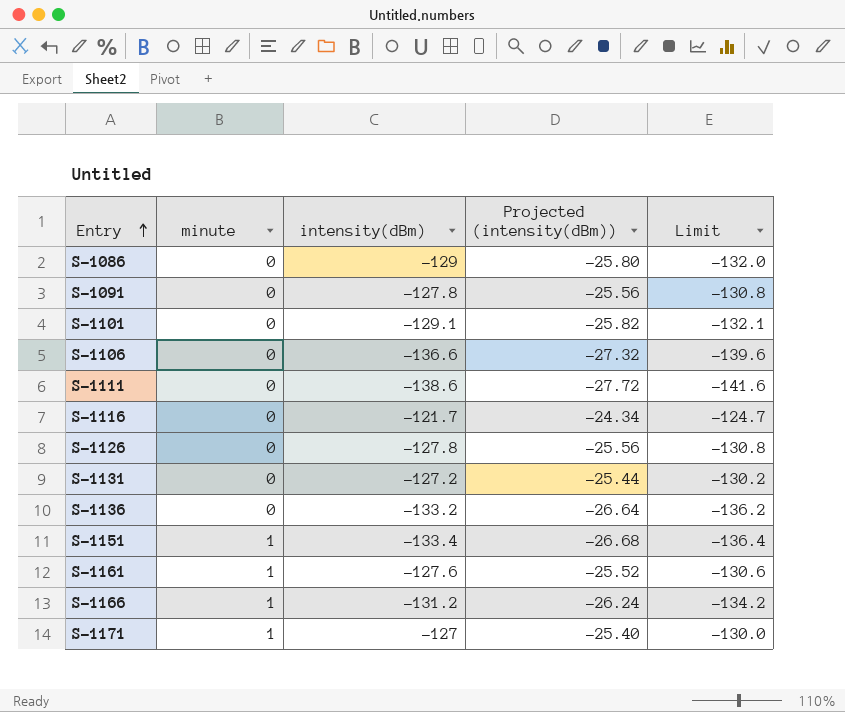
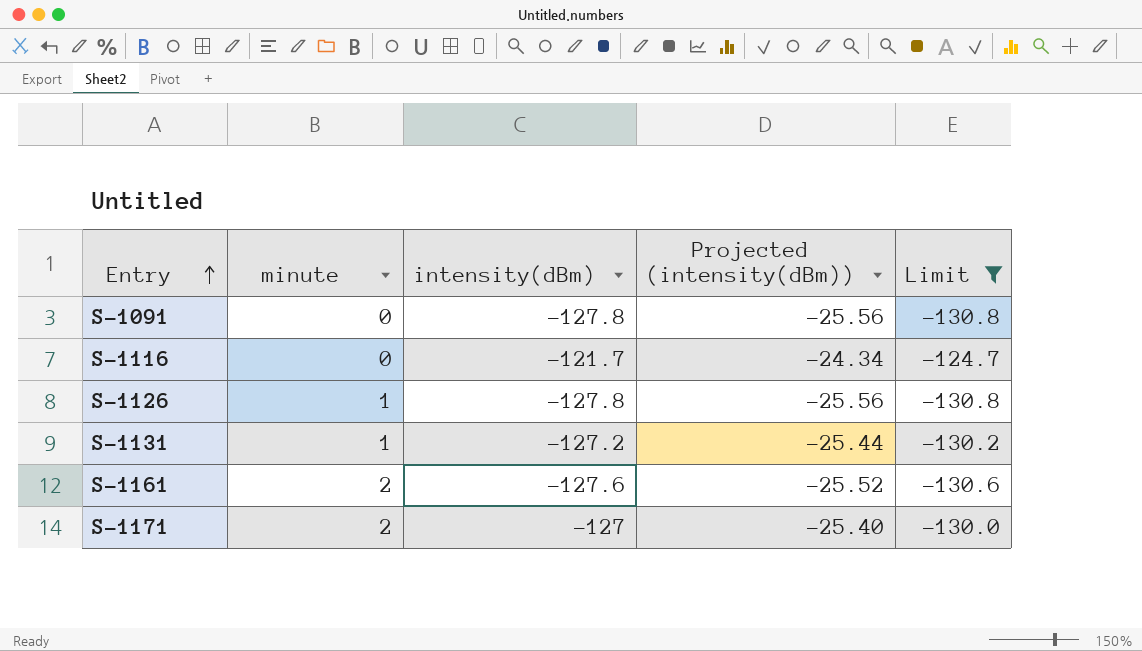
filter: none -> Limit >= -130.8
S-1126 | minute: 0 -> 1
S-1131 | minute: 0 -> 1
S-1161 | minute: 1 -> 2
S-1171 | minute: 1 -> 2

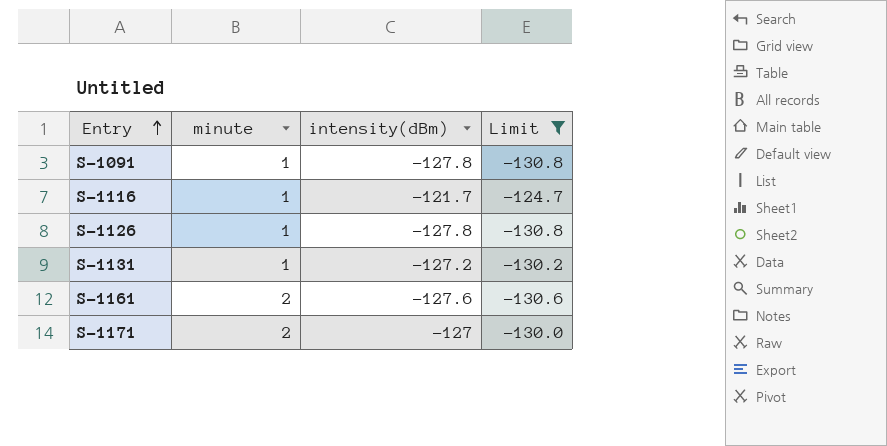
column Projected (intensity(dBm)) | formula: [intensity(dBm)] * 0.2 -> none
S-1091 | minute: 0 -> 1
S-1116 | minute: 0 -> 1

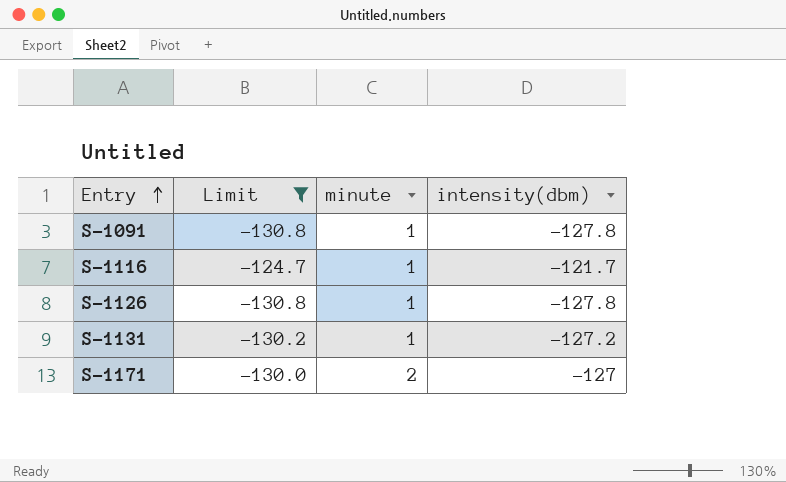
column Limit | position: 4 -> 2
column name: intensity(dBm) -> intensity(dbm)
row S-1161: 2 | -127.6 | -130.6 -> none

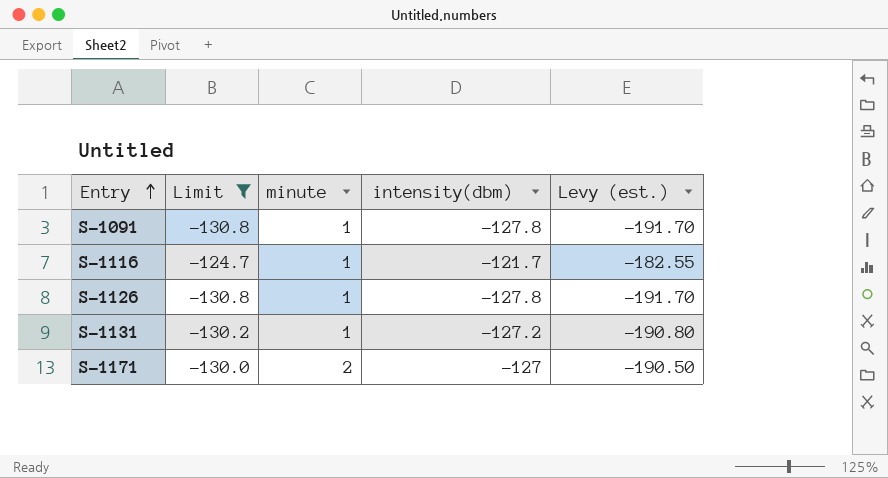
column Levy (est.) | formula: none -> [intensity(dbm)] * 1.5

